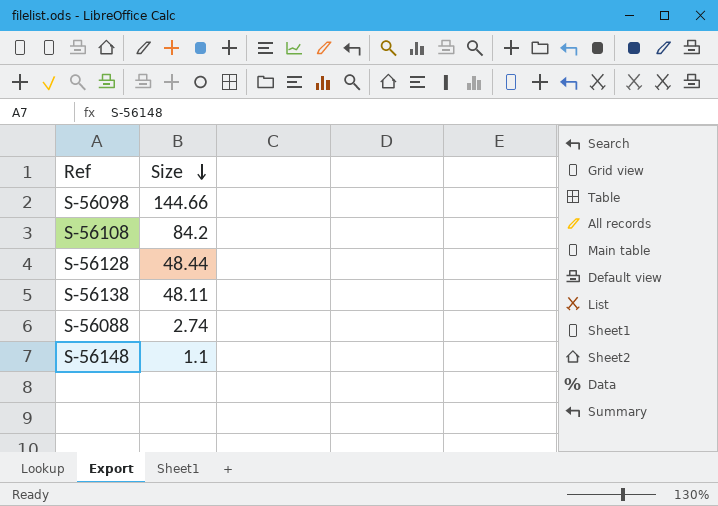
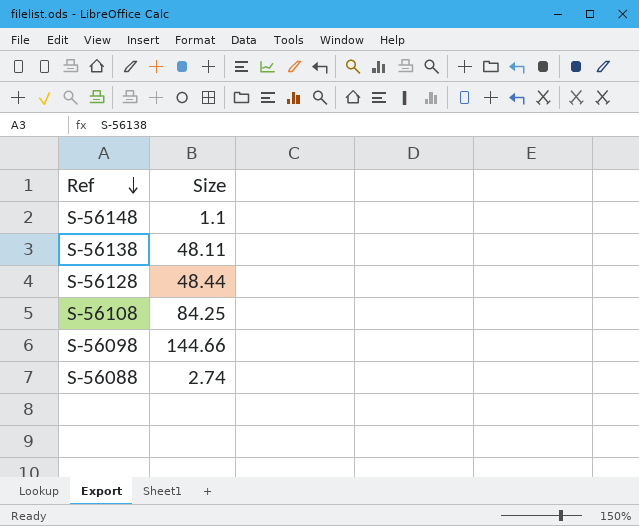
row order: Size descending -> Ref descending
S-56108 | Size: 84.2 -> 84.25

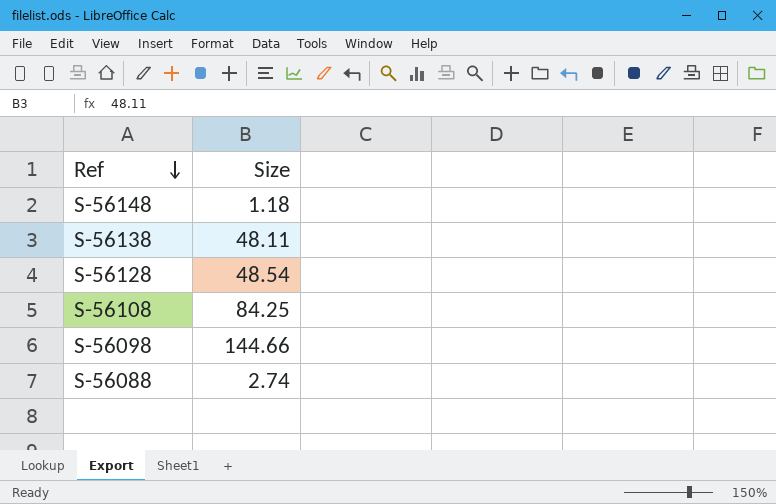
S-56148 | Size: 1.1 -> 1.18
S-56128 | Size: 48.44 -> 48.54

